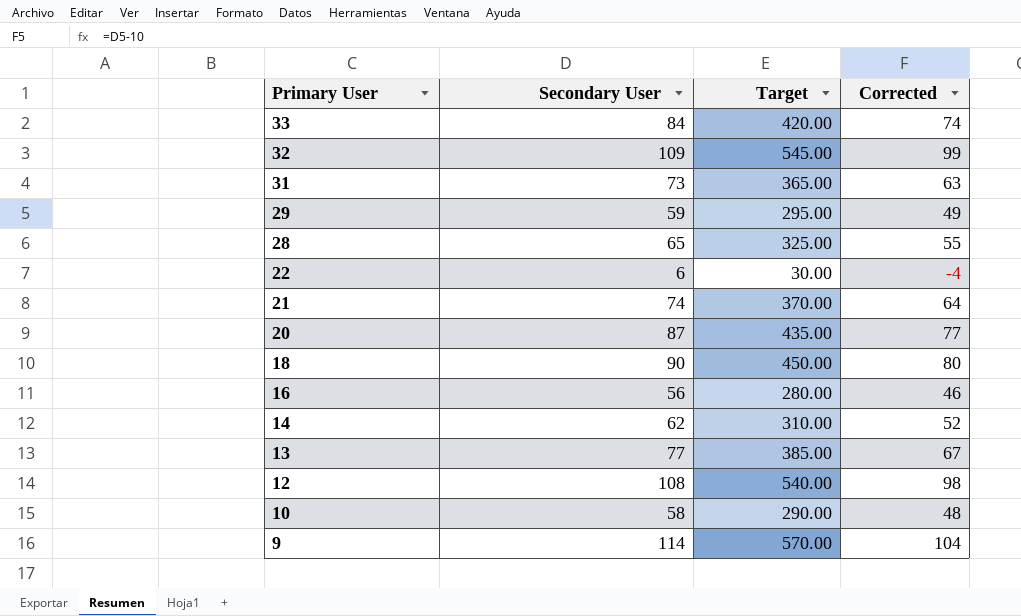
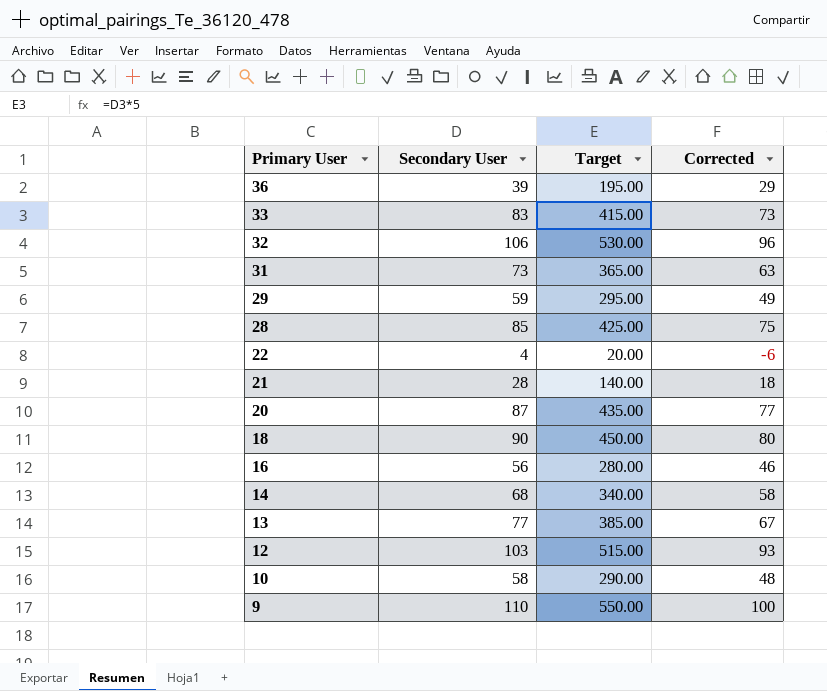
row 36: none -> 39 | 195.00 | 29
33 | Secondary User: 84 -> 83
33 | Target: 420.00 -> 415.00
33 | Corrected: 74 -> 73
32 | Secondary User: 109 -> 106
32 | Target: 545.00 -> 530.00
32 | Corrected: 99 -> 96
28 | Secondary User: 65 -> 85
28 | Target: 325.00 -> 425.00
28 | Corrected: 55 -> 75
22 | Secondary User: 6 -> 4
22 | Target: 30.00 -> 20.00
22 | Corrected: -4 -> -6
21 | Secondary User: 74 -> 28
21 | Target: 370.00 -> 140.00
21 | Corrected: 64 -> 18
14 | Secondary User: 62 -> 68
14 | Target: 310.00 -> 340.00
14 | Corrected: 52 -> 58
12 | Secondary User: 108 -> 103
12 | Target: 540.00 -> 515.00
12 | Corrected: 98 -> 93
9 | Secondary User: 114 -> 110
9 | Target: 570.00 -> 550.00
9 | Corrected: 104 -> 100

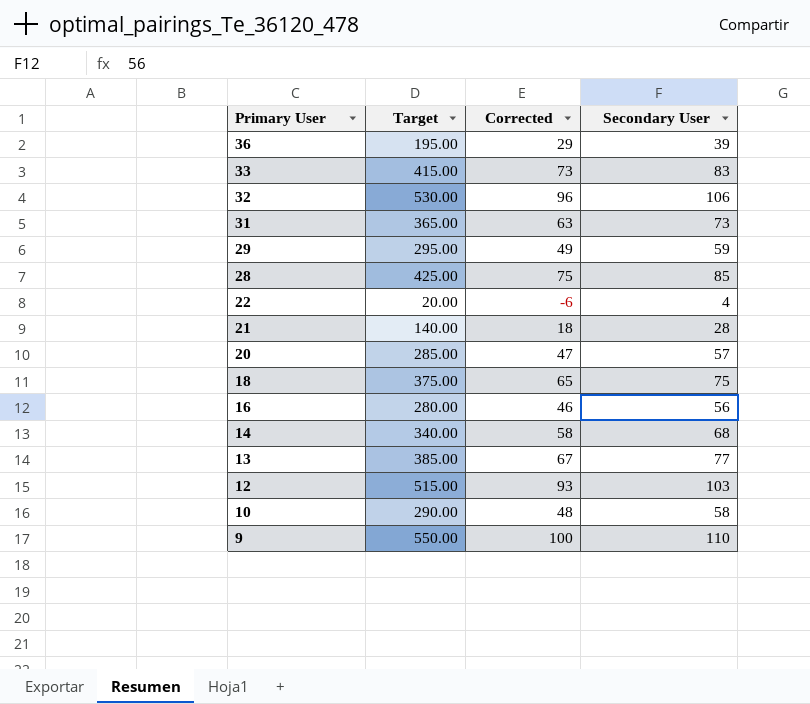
column Secondary User | position: 2 -> 4
20 | Target: 435.00 -> 285.00
20 | Corrected: 77 -> 47
20 | Secondary User: 87 -> 57
18 | Target: 450.00 -> 375.00
18 | Corrected: 80 -> 65
18 | Secondary User: 90 -> 75

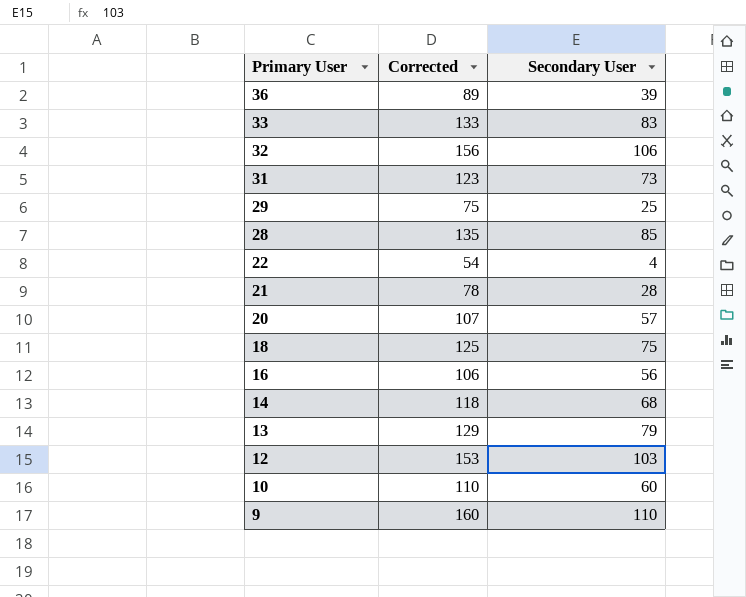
column Target | formula: [Secondary User] * 5 -> none
column Corrected | formula: [Secondary User] - 10 -> [Secondary User] + 50
29 | Secondary User: 59 -> 25
13 | Secondary User: 77 -> 79
10 | Secondary User: 58 -> 60

